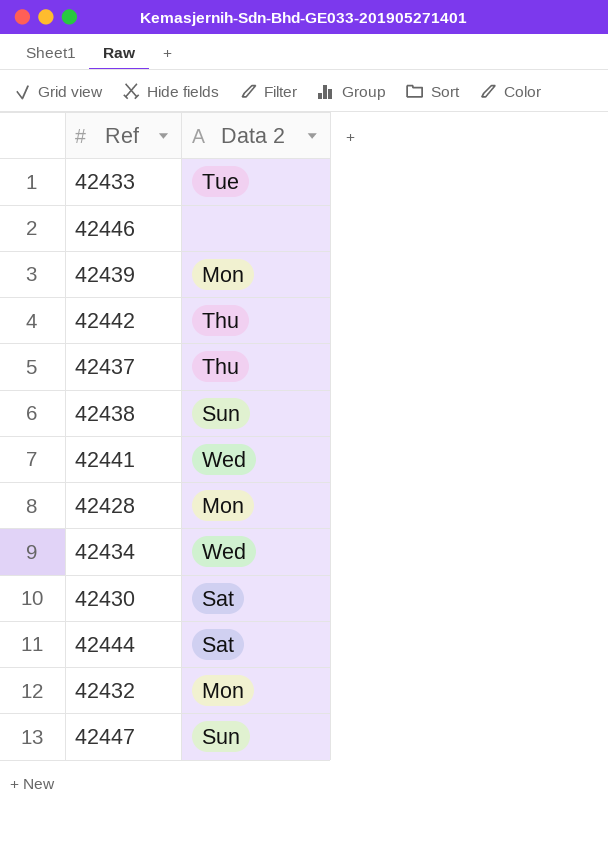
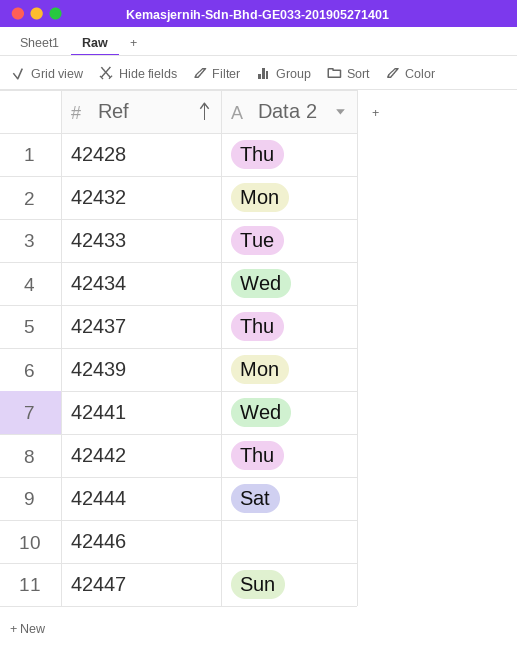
row order: none -> Ref ascending
row 42438: Sun -> none
row 42430: Sat -> none
42428 | Data 2: Mon -> Thu

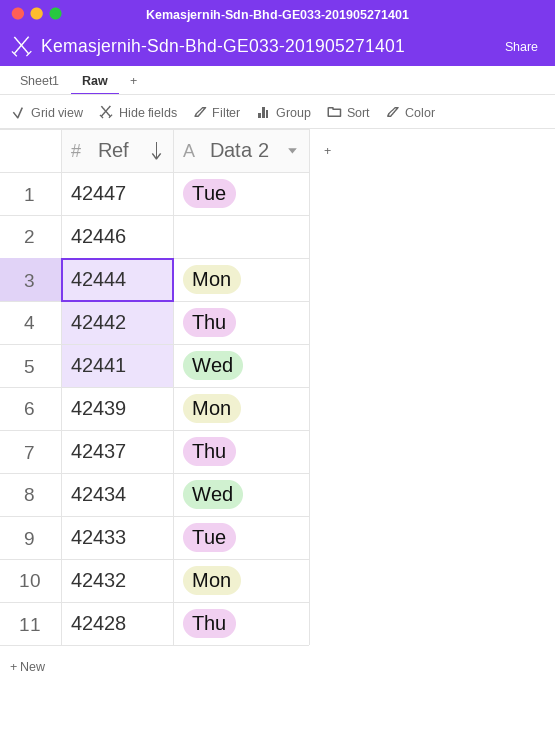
row order: Ref ascending -> Ref descending
42447 | Data 2: Sun -> Tue
42444 | Data 2: Sat -> Mon

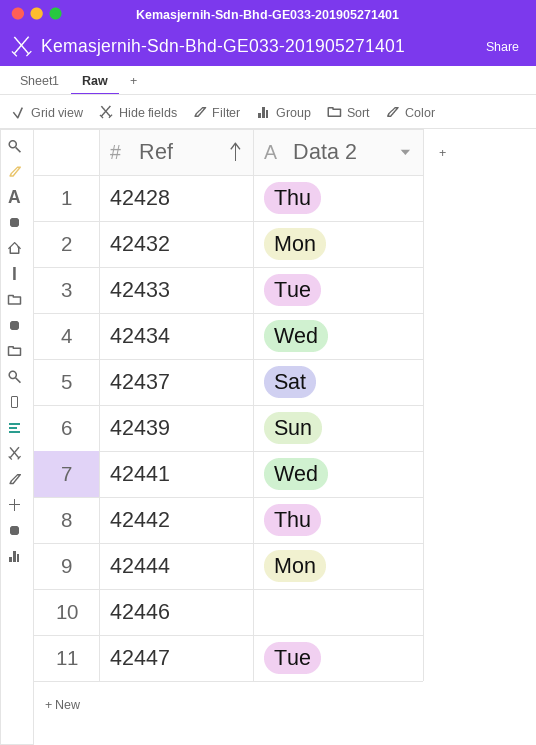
row order: Ref descending -> Ref ascending
42437 | Data 2: Thu -> Sat
42439 | Data 2: Mon -> Sun

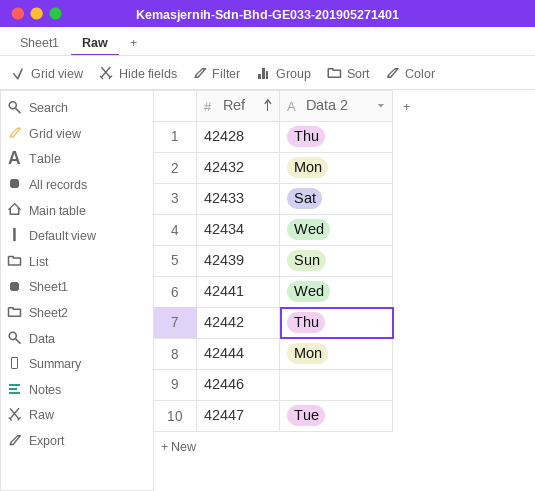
row 42437: Sat -> none
42433 | Data 2: Tue -> Sat

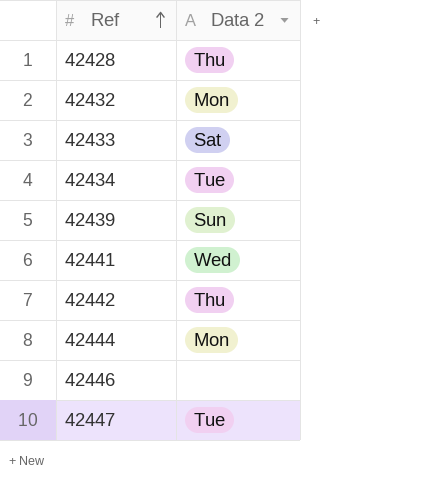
42434 | Data 2: Wed -> Tue

